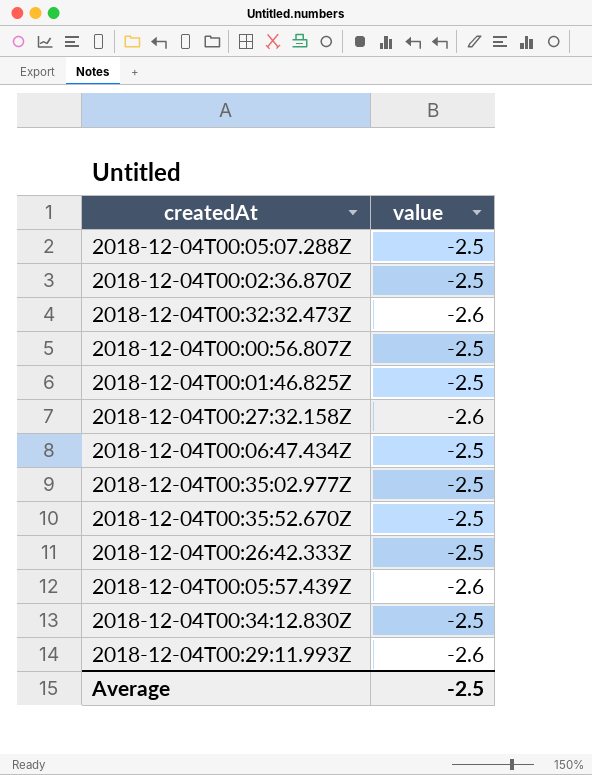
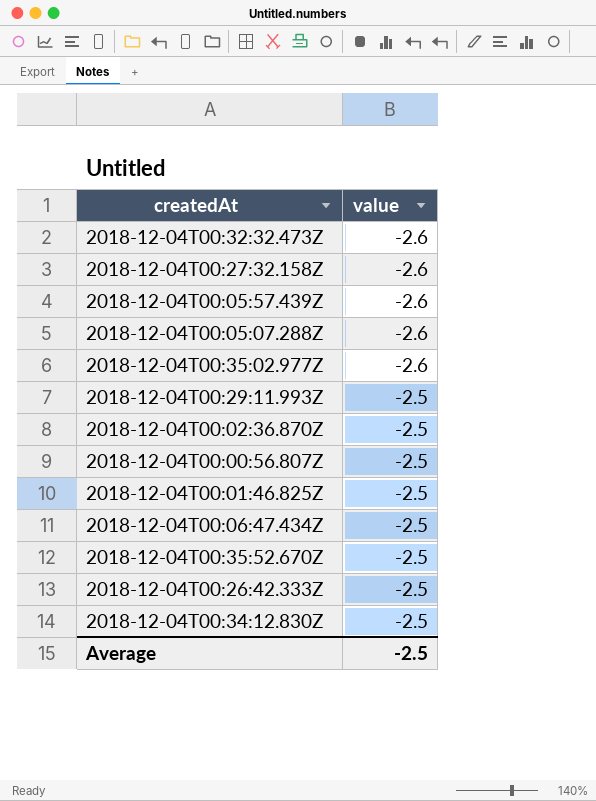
row order: none -> value ascending
2018-12-04T00:05:07.288Z | value: -2.5 -> -2.6
2018-12-04T00:35:02.977Z | value: -2.5 -> -2.6
2018-12-04T00:29:11.993Z | value: -2.6 -> -2.5

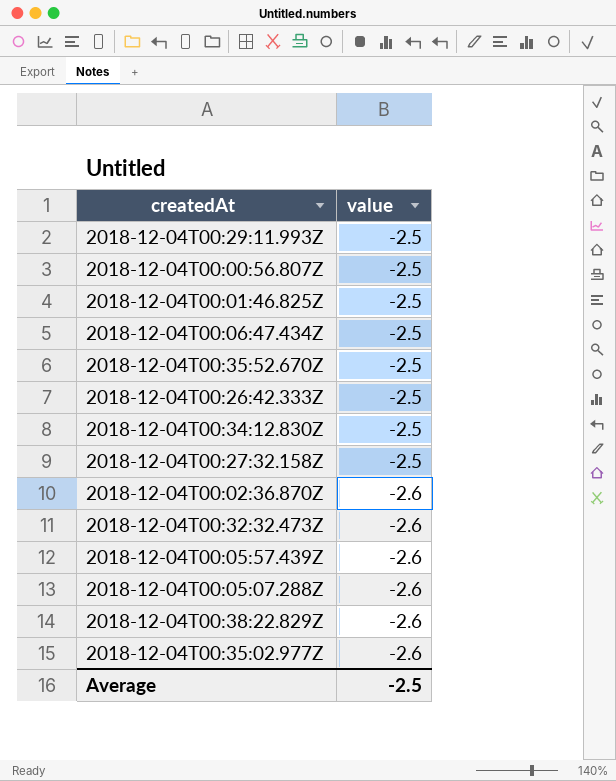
row order: value ascending -> value descending
2018-12-04T00:27:32.158Z | value: -2.6 -> -2.5
2018-12-04T00:02:36.870Z | value: -2.5 -> -2.6
row 2018-12-04T00:38:22.829Z: none -> -2.6

